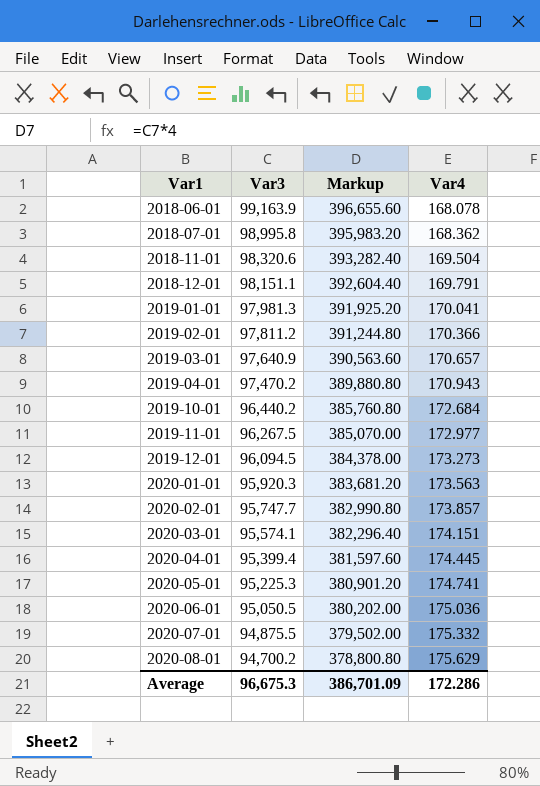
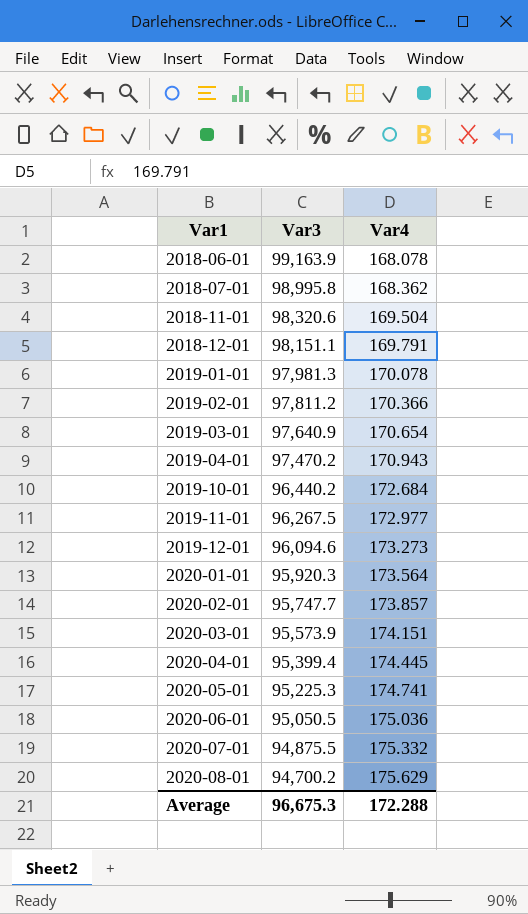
column Markup | formula: [Var3] * 4 -> none
2019-01-01 | Var4: 170.041 -> 170.078
2019-03-01 | Var4: 170.657 -> 170.654
2019-12-01 | Var3: 96,094.5 -> 96,094.6
2020-01-01 | Var4: 173.563 -> 173.564
2020-03-01 | Var3: 95,574.1 -> 95,573.9
Average | Var4: 172.286 -> 172.288

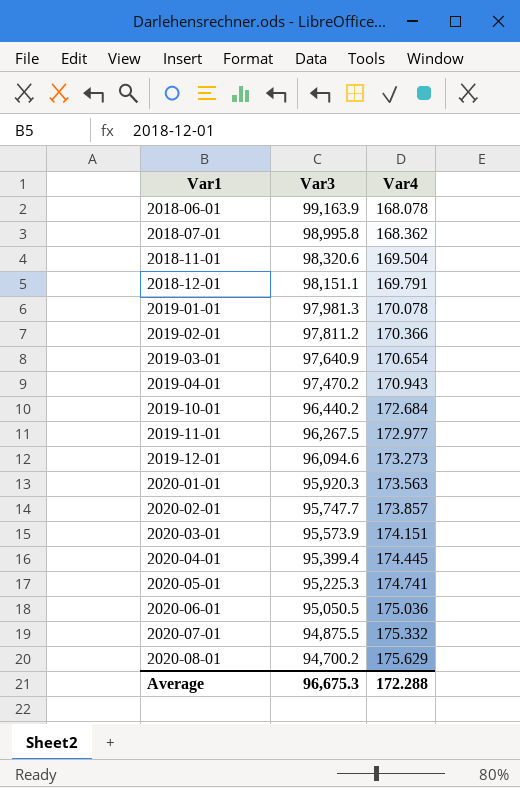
2020-01-01 | Var4: 173.564 -> 173.563

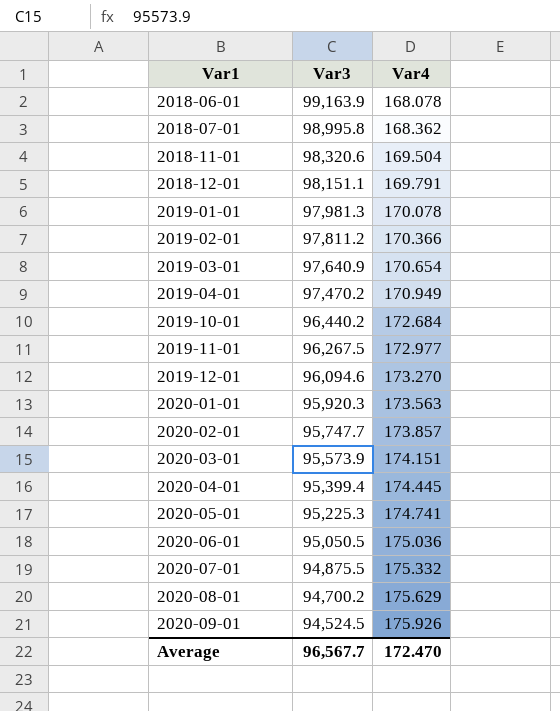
2019-04-01 | Var4: 170.943 -> 170.949
2019-12-01 | Var4: 173.273 -> 173.270
row 2020-09-01: none -> 94,524.5 | 175.926
Average | Var3: 96,675.3 -> 96,567.7
Average | Var4: 172.288 -> 172.470

